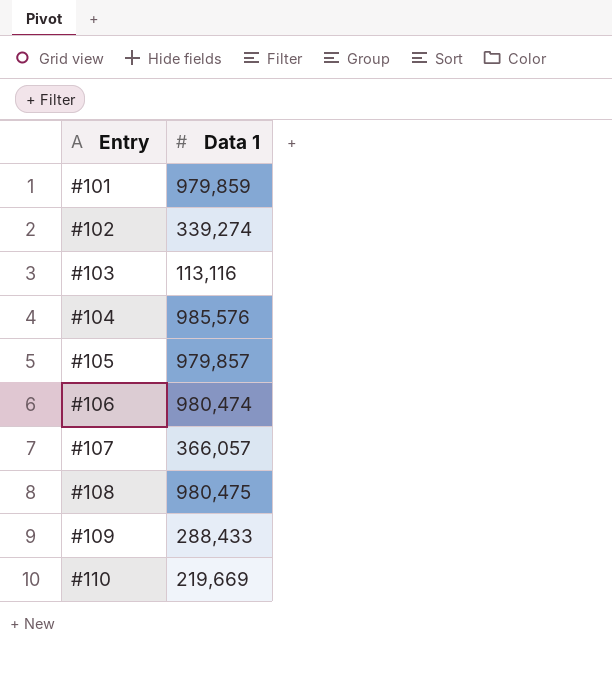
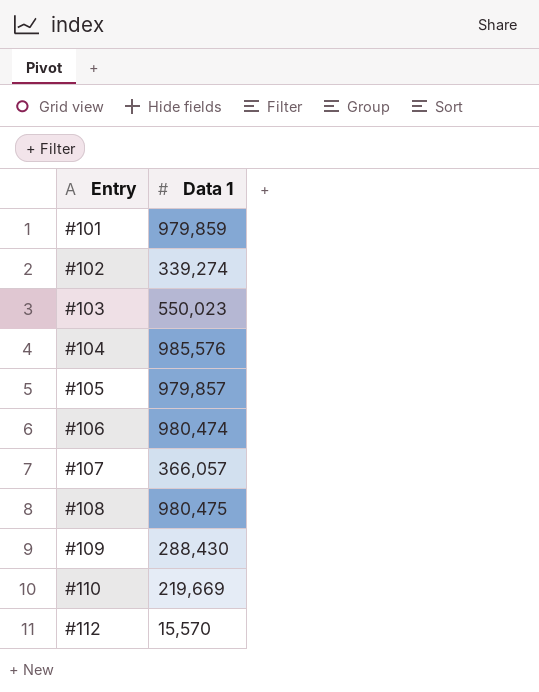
#103 | Data 1: 113,116 -> 550,023
#109 | Data 1: 288,433 -> 288,430
row #112: none -> 15,570

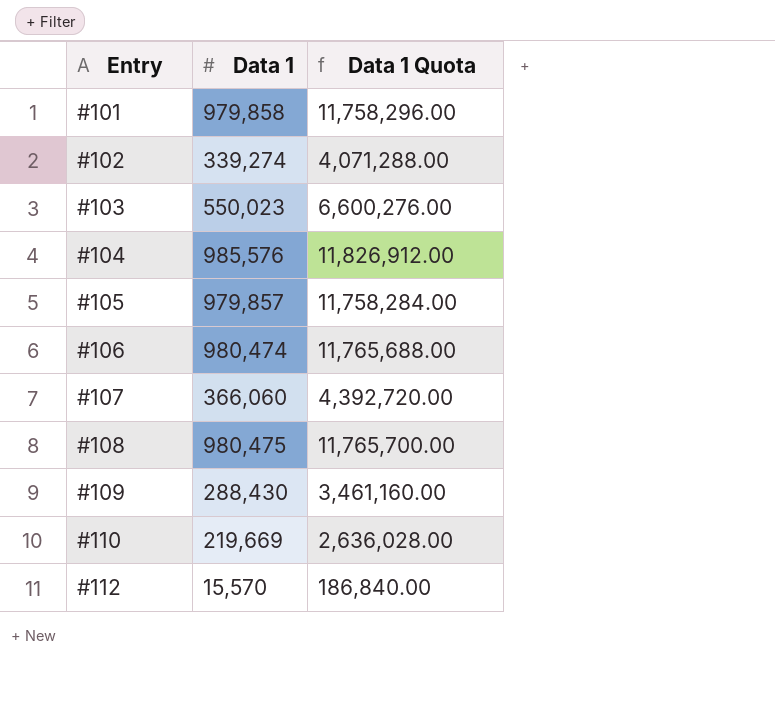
column Data 1 Quota | formula: none -> [Data 1] * 12
#101 | Data 1: 979,859 -> 979,858
#107 | Data 1: 366,057 -> 366,060

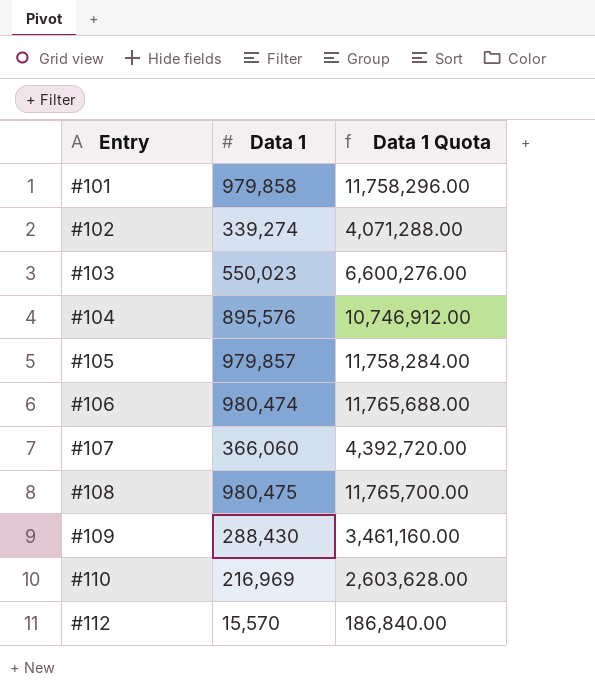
#104 | Data 1: 985,576 -> 895,576
#104 | Data 1 Quota: 11,826,912.00 -> 10,746,912.00
#110 | Data 1: 219,669 -> 216,969
#110 | Data 1 Quota: 2,636,028.00 -> 2,603,628.00

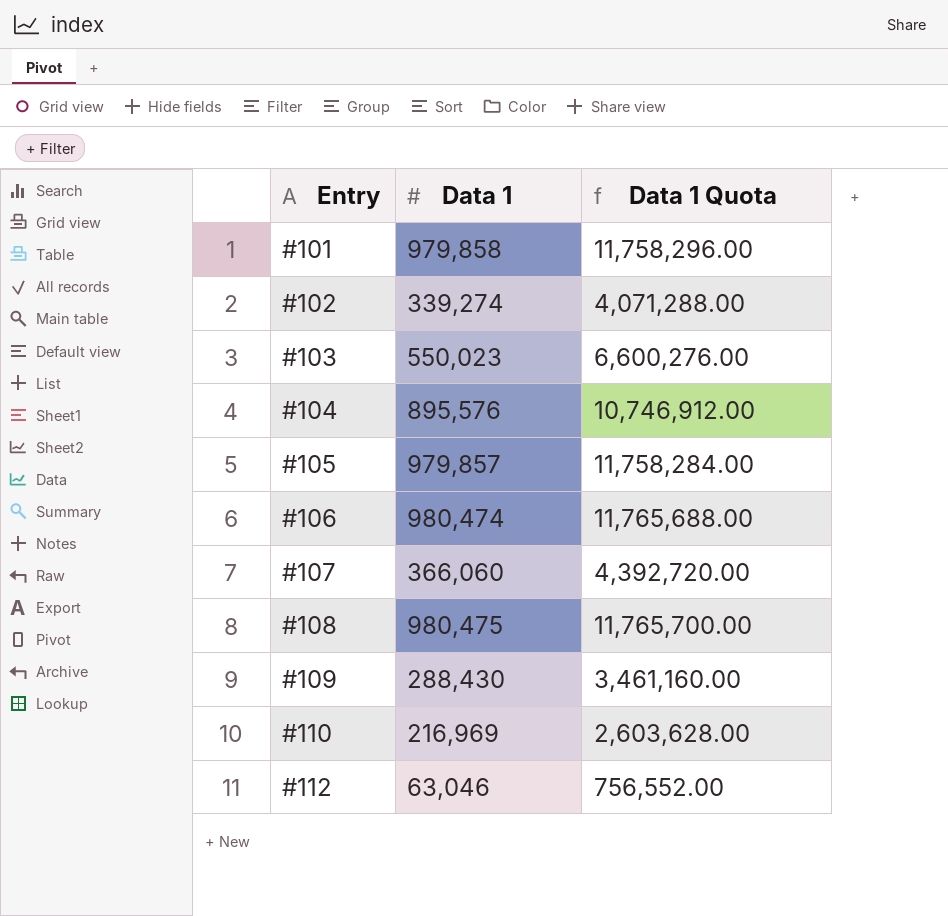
#112 | Data 1: 15,570 -> 63,046
#112 | Data 1 Quota: 186,840.00 -> 756,552.00

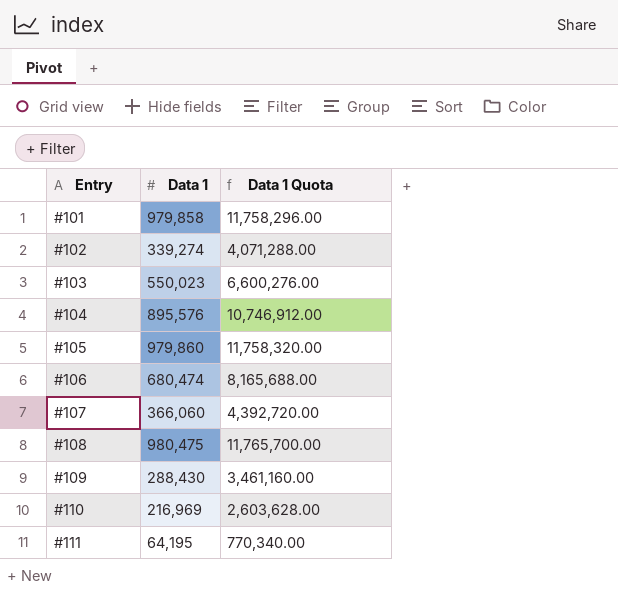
row #112: 63,046 | 756,552.00 -> none
#105 | Data 1: 979,857 -> 979,860
#105 | Data 1 Quota: 11,758,284.00 -> 11,758,320.00
#106 | Data 1: 980,474 -> 680,474
#106 | Data 1 Quota: 11,765,688.00 -> 8,165,688.00
row #111: none -> 64,195 | 770,340.00

